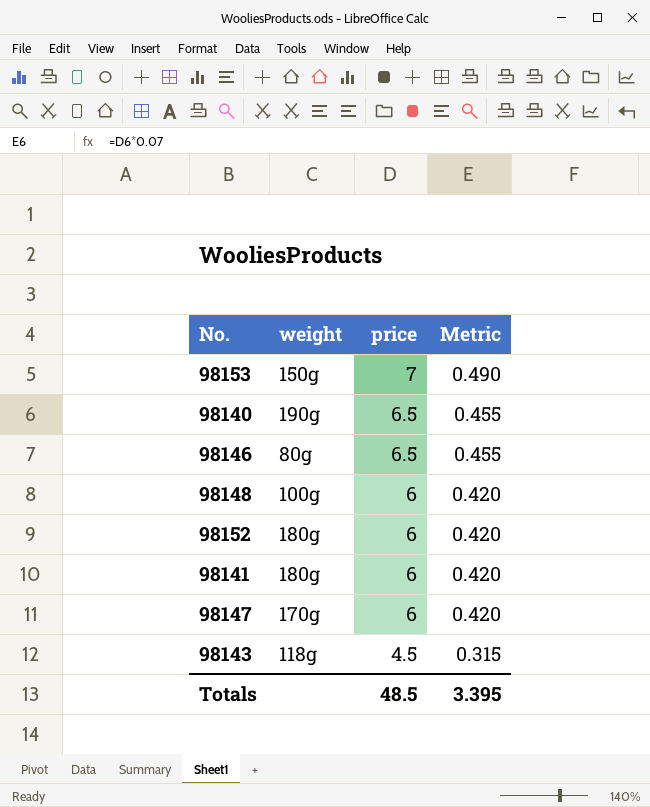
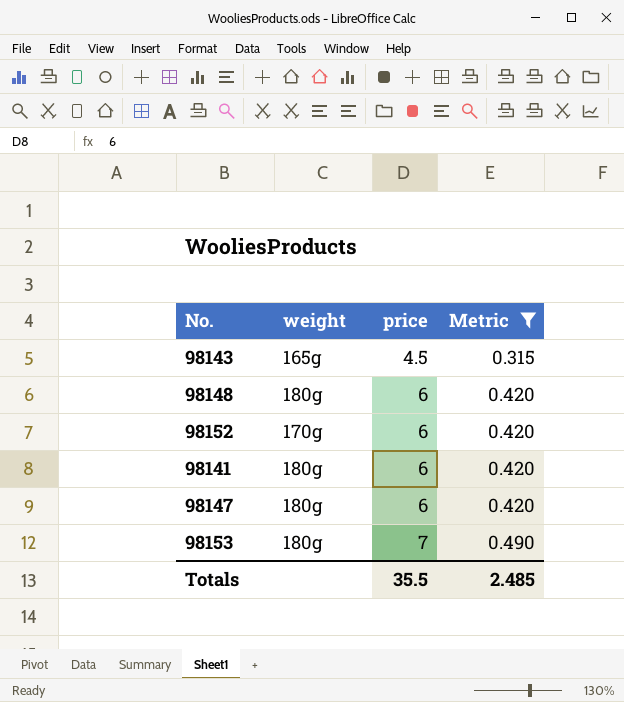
filter: none -> Metric != 0.455
row order: price descending -> price ascending
98143 | weight: 118g -> 165g
98148 | weight: 100g -> 180g
98152 | weight: 180g -> 170g
98147 | weight: 170g -> 180g
98153 | weight: 150g -> 180g
Totals | price: 48.5 -> 35.5
Totals | Metric: 3.395 -> 2.485

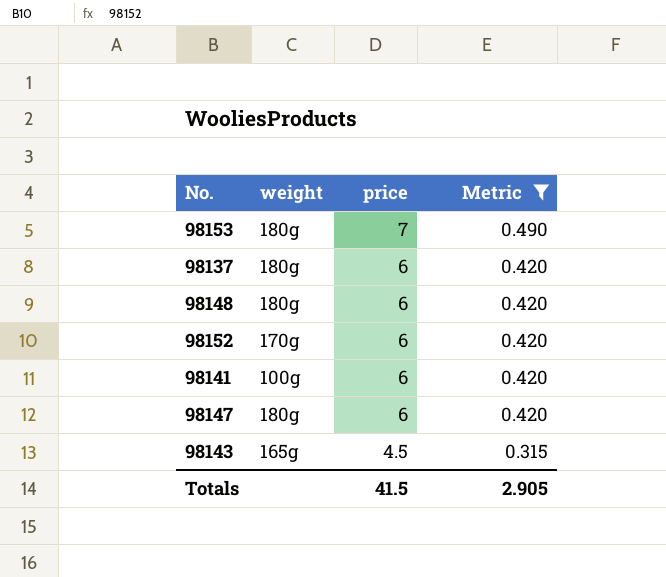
row order: price ascending -> price descending
row 98137: none -> 180g | 6 | 0.420
98141 | weight: 180g -> 100g
Totals | price: 35.5 -> 41.5
Totals | Metric: 2.485 -> 2.905

